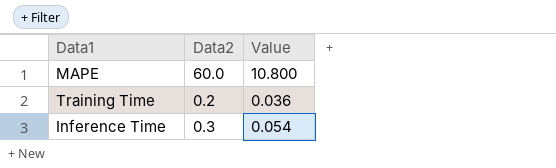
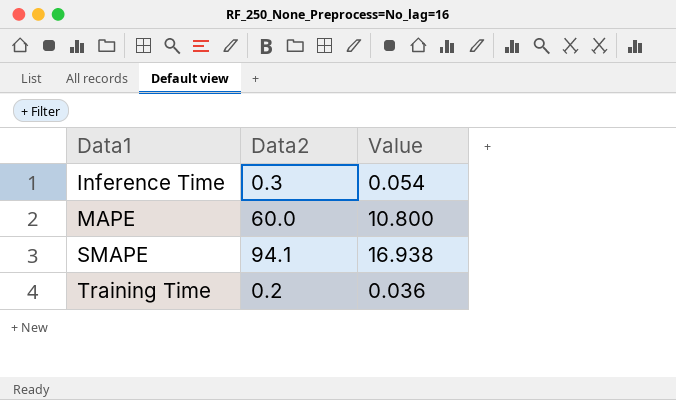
row order: none -> Data1 ascending
row SMAPE: none -> 94.1 | 16.938

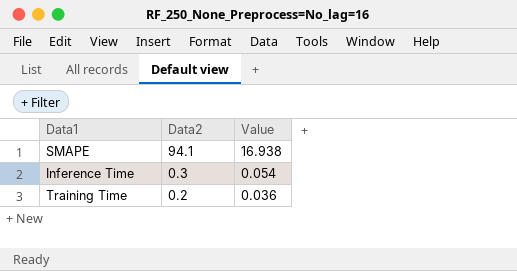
row order: Data1 ascending -> Data2 descending
row MAPE: 60.0 | 10.800 -> none

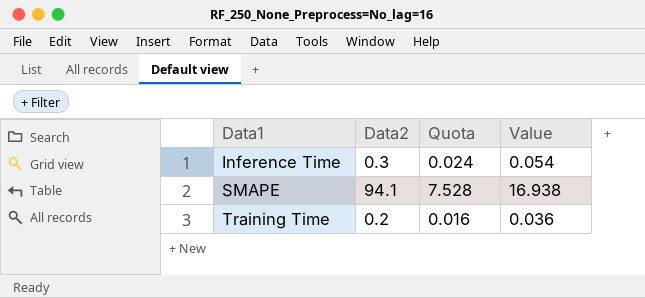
row order: Data2 descending -> Data1 ascending
column Quota | formula: none -> [Data2] * 0.08

